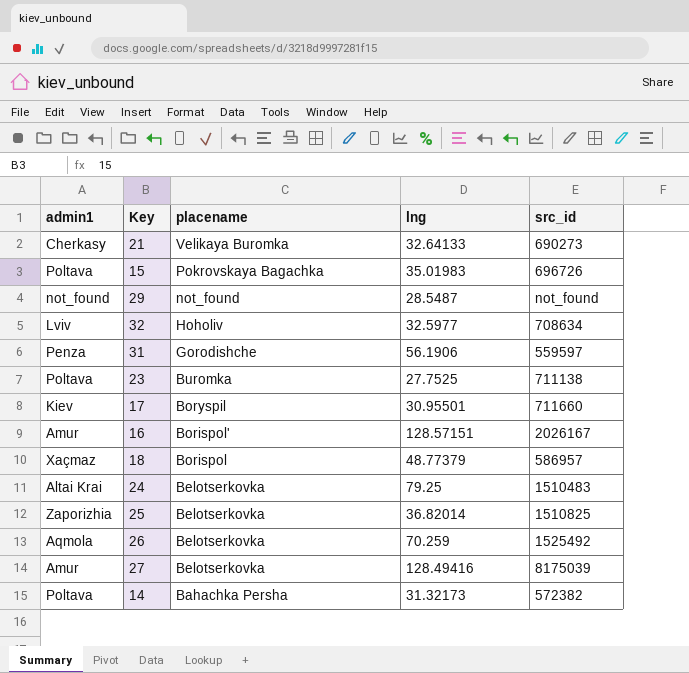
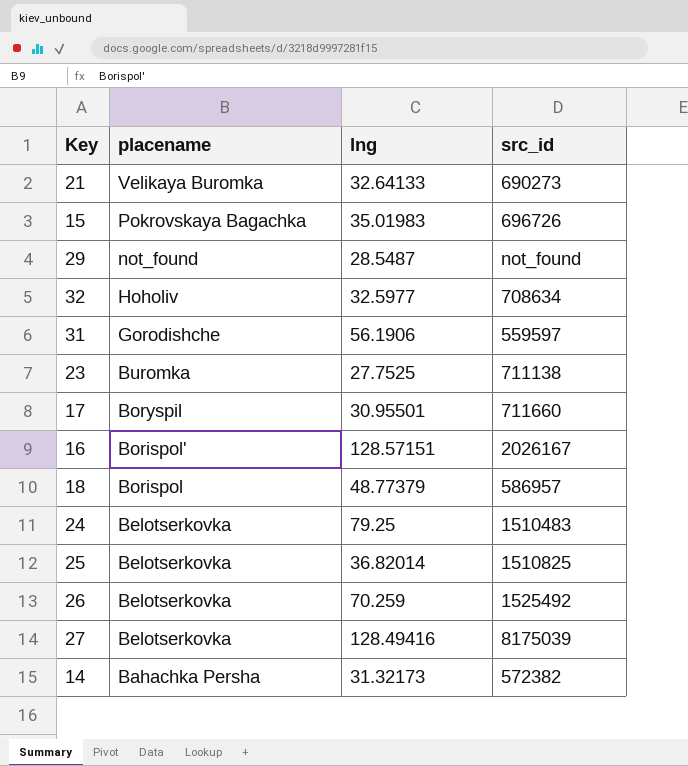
column admin1 | position: 1 -> none

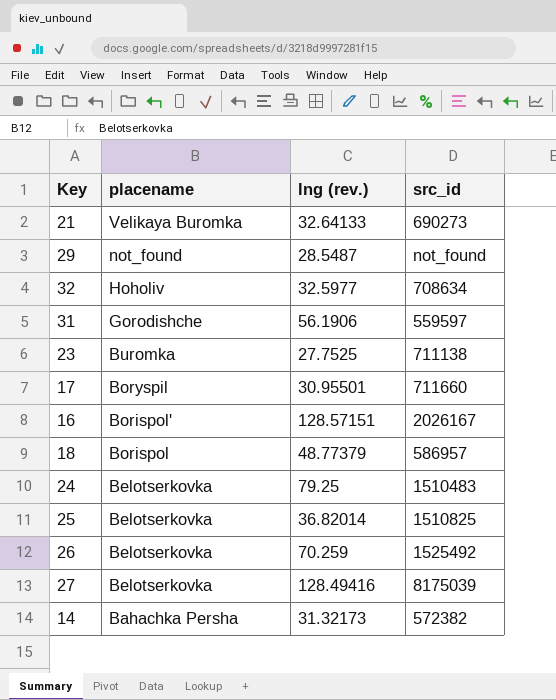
column name: lng -> lng (rev.)
row 15: Pokrovskaya Bagachka | 35.01983 | 696726 -> none

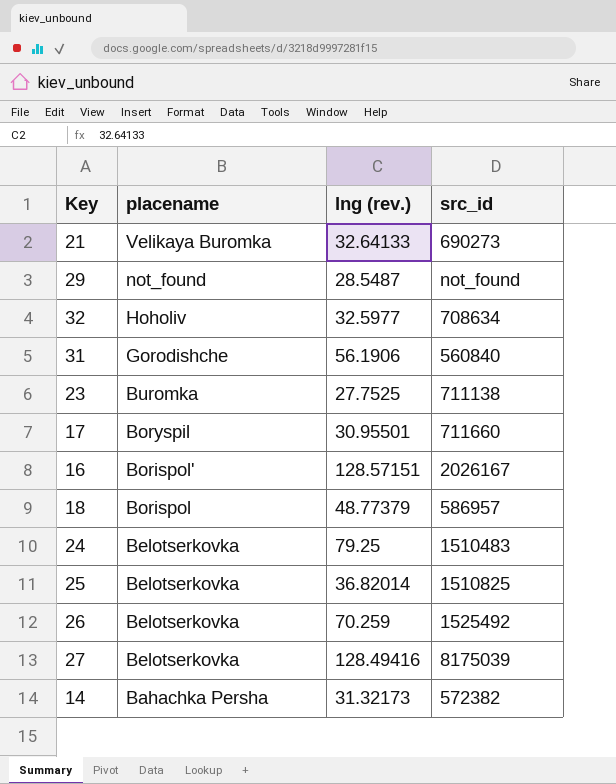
31 | src_id: 559597 -> 560840

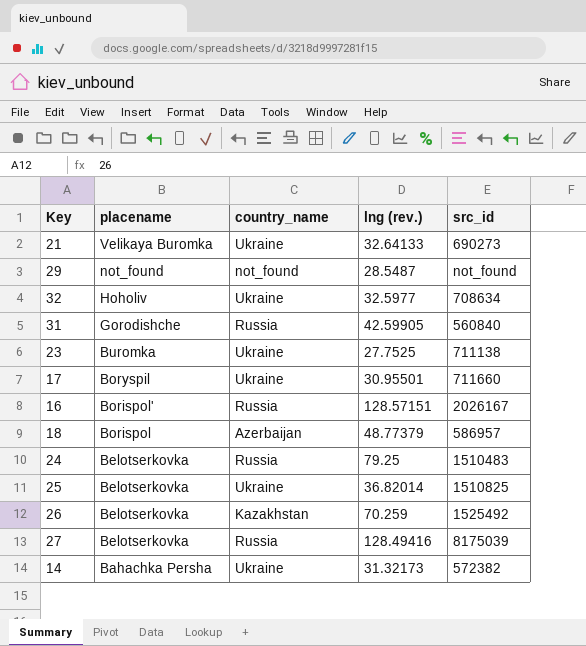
column country_name | position: none -> 3
31 | lng (rev.): 56.1906 -> 42.59905

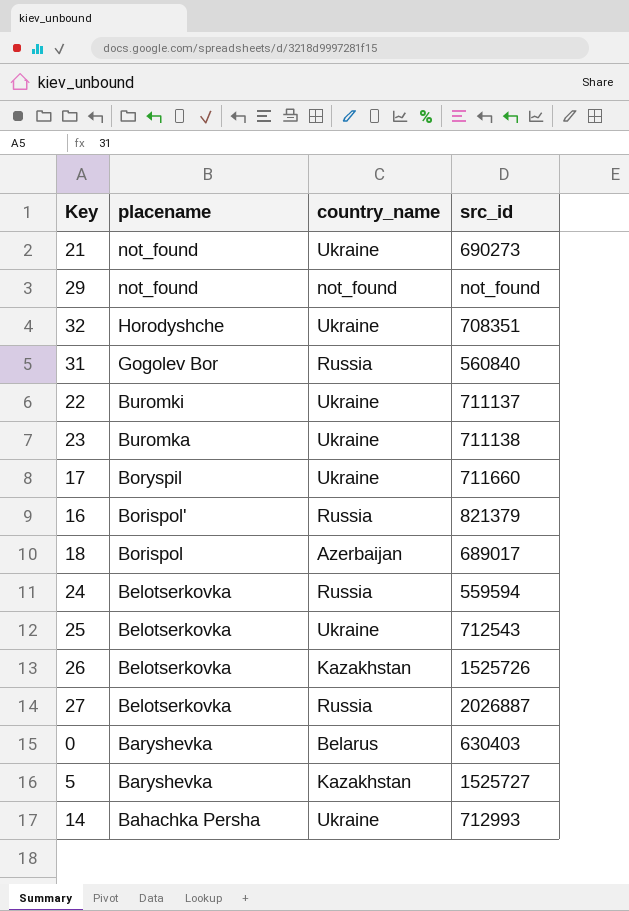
column lng (rev.) | position: 4 -> none
21 | placename: Velikaya Buromka -> not_found
32 | placename: Hoholiv -> Horodyshche
32 | src_id: 708634 -> 708351
31 | placename: Gorodishche -> Gogolev Bor
row 22: none -> Buromki | Ukraine | 711137
16 | src_id: 2026167 -> 821379
18 | src_id: 586957 -> 689017
24 | src_id: 1510483 -> 559594
25 | src_id: 1510825 -> 712543
26 | src_id: 1525492 -> 1525726
27 | src_id: 8175039 -> 2026887
row 0: none -> Baryshevka | Belarus | 630403
row 5: none -> Baryshevka | Kazakhstan | 1525727
14 | src_id: 572382 -> 712993

